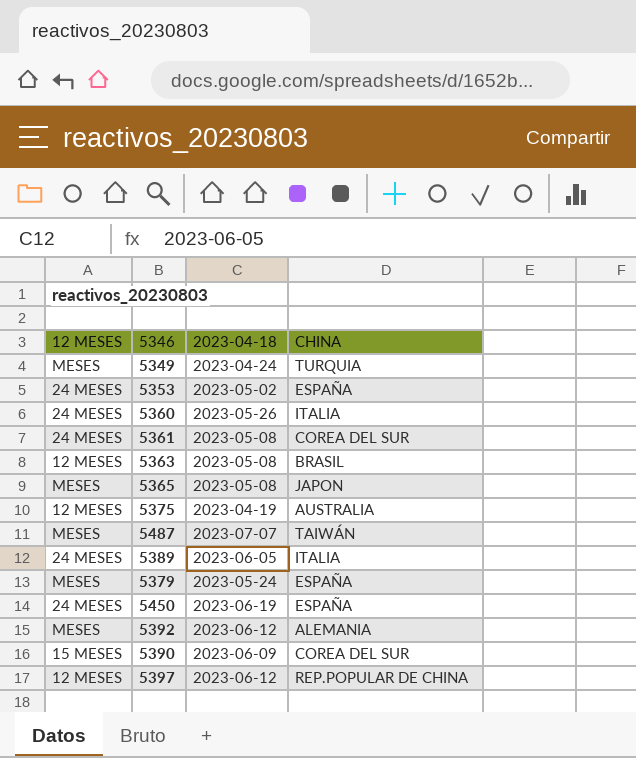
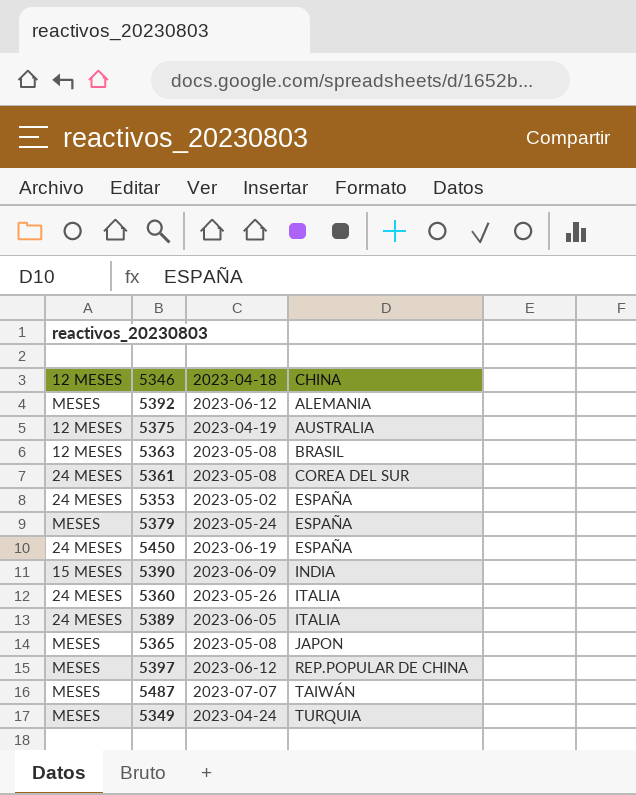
row order: none -> CHINA ascending
5390 | CHINA: COREA DEL SUR -> INDIA
5397 | 12 MESES: 12 MESES -> MESES

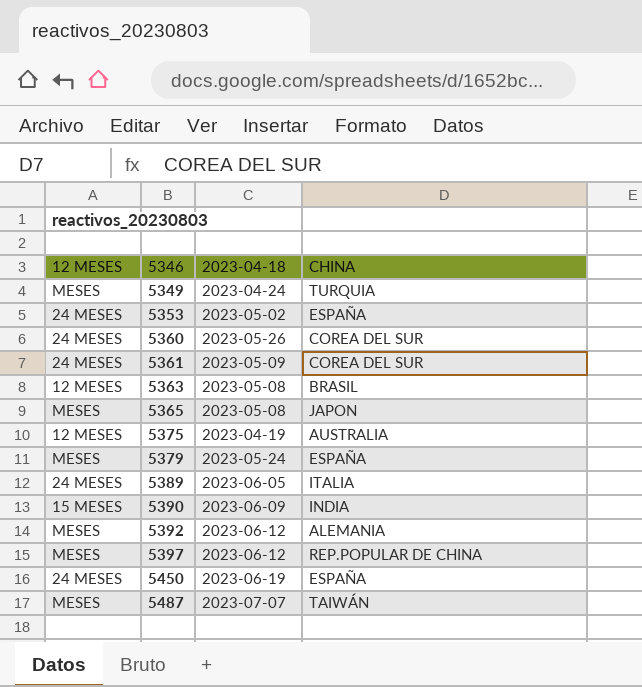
row order: CHINA ascending -> 5346 ascending
5360 | CHINA: ITALIA -> COREA DEL SUR
5361 | 2023-04-18: 2023-05-08 -> 2023-05-09

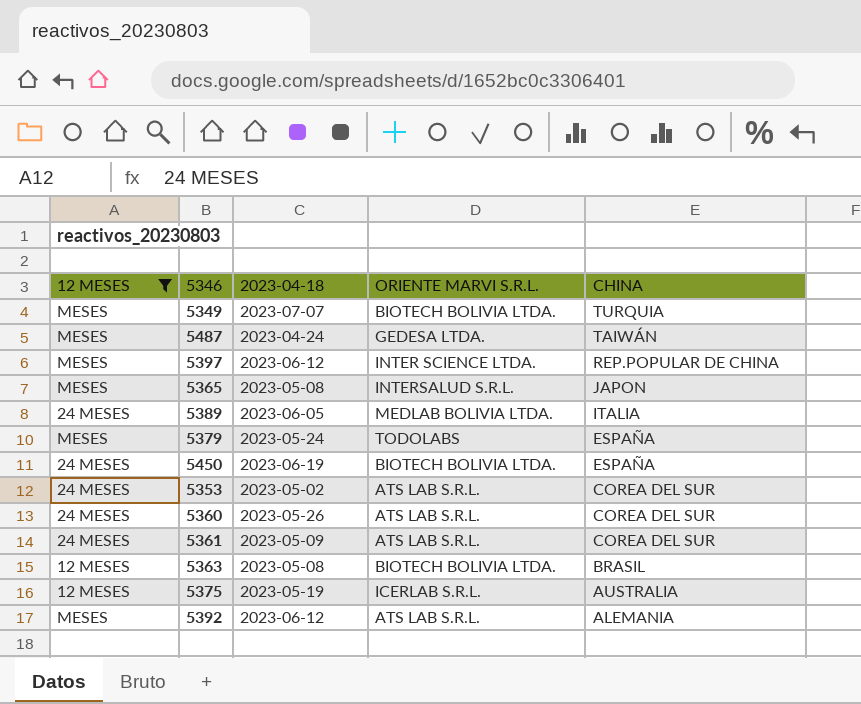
filter: none -> 12 MESES != 15 MESES
row order: 5346 ascending -> CHINA descending
column ORIENTE MARVI S.R.L. | position: none -> 4
5349 | 2023-04-18: 2023-04-24 -> 2023-07-07
5487 | 2023-04-18: 2023-07-07 -> 2023-04-24
5353 | CHINA: ESPAÑA -> COREA DEL SUR
5375 | 2023-04-18: 2023-04-19 -> 2023-05-19

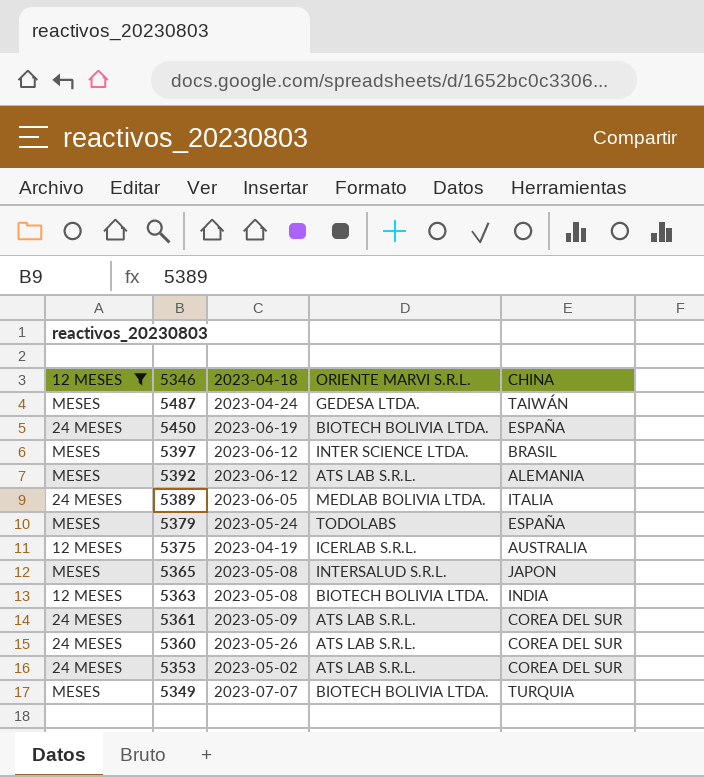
row order: CHINA descending -> 5346 descending
5397 | CHINA: REP.POPULAR DE CHINA -> BRASIL
5375 | 2023-04-18: 2023-05-19 -> 2023-04-19
5363 | CHINA: BRASIL -> INDIA

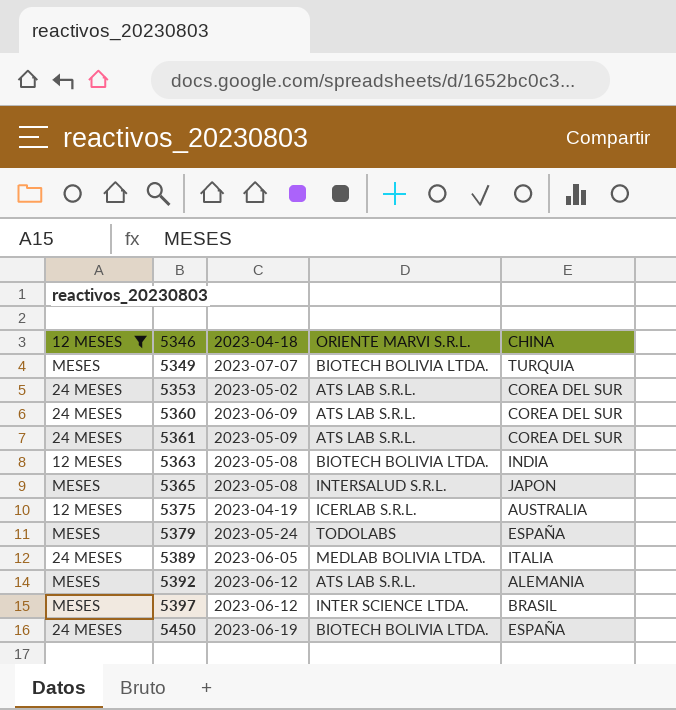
row order: 5346 descending -> 5346 ascending
row 5487: MESES | 2023-04-24 | GEDESA LTDA. | TAIWÁN -> none
5360 | 2023-04-18: 2023-05-26 -> 2023-06-09

